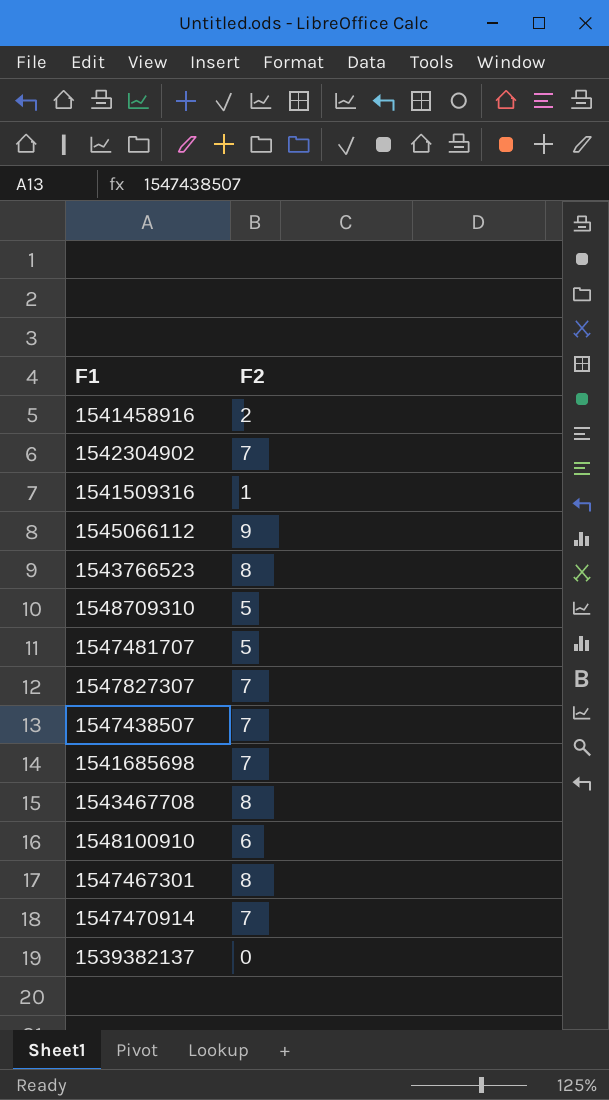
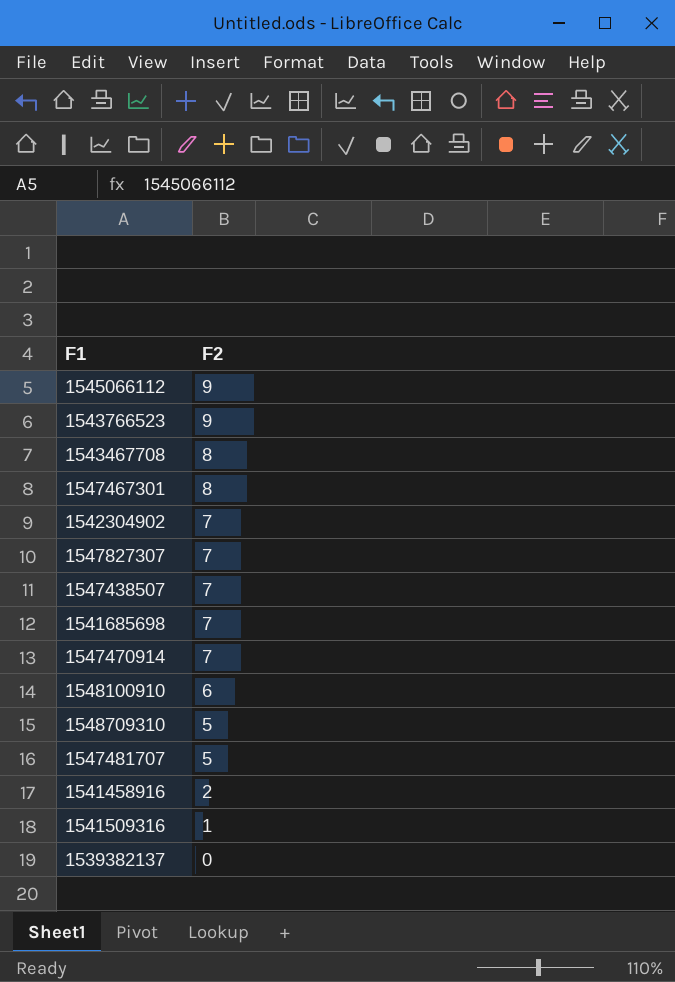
row order: none -> F2 descending
1543766523 | F2: 8 -> 9

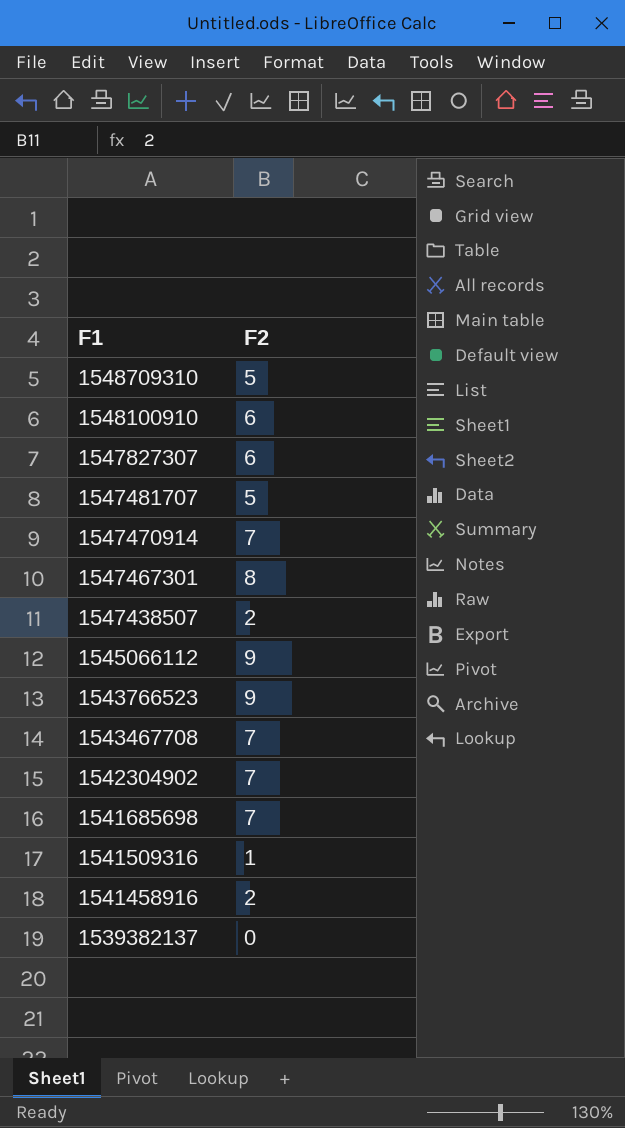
row order: F2 descending -> F1 descending
1547827307 | F2: 7 -> 6
1547438507 | F2: 7 -> 2
1543467708 | F2: 8 -> 7

